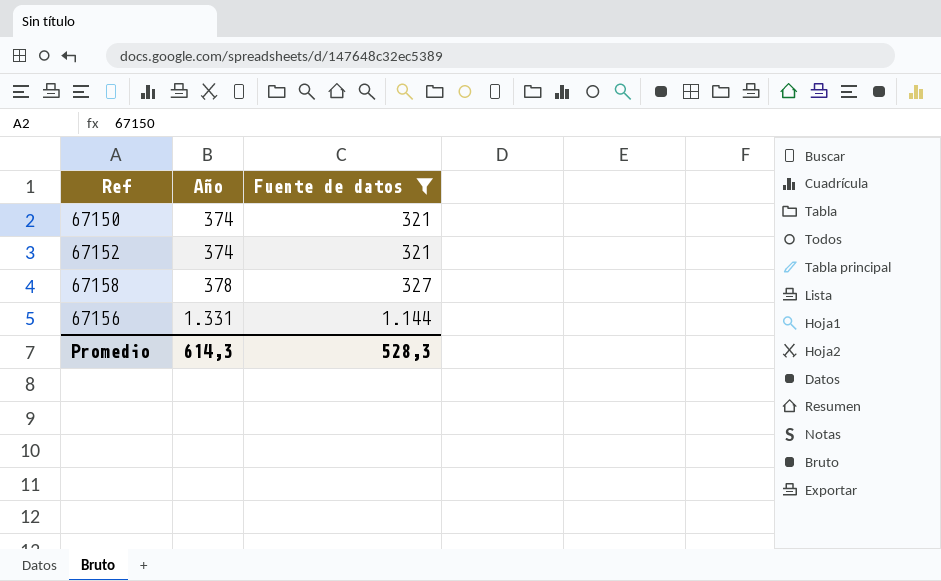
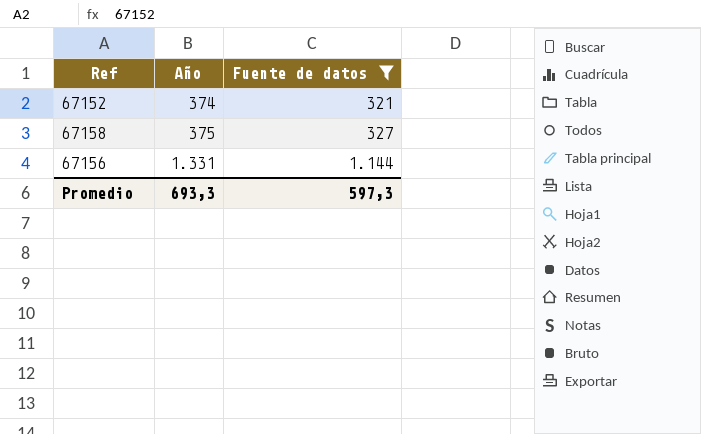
row 67150: 374 | 321 -> none
67158 | Año: 378 -> 375
Promedio | Año: 614,3 -> 693,3
Promedio | Fuente de datos: 528,3 -> 597,3

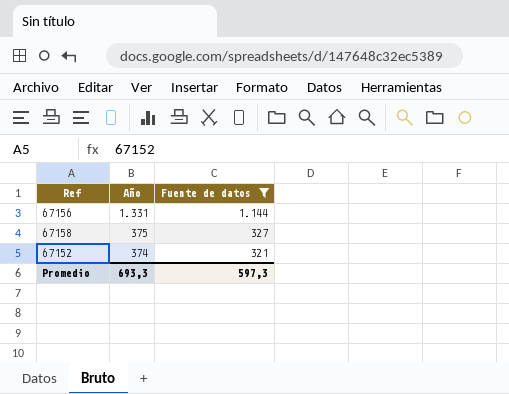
row order: Año ascending -> Año descending

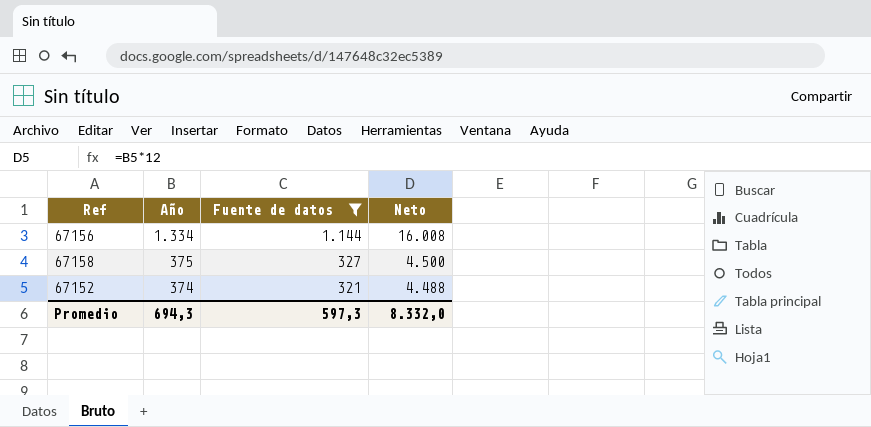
column Neto | formula: none -> [Año] * 12
67156 | Año: 1.331 -> 1.334
Promedio | Año: 693,3 -> 694,3

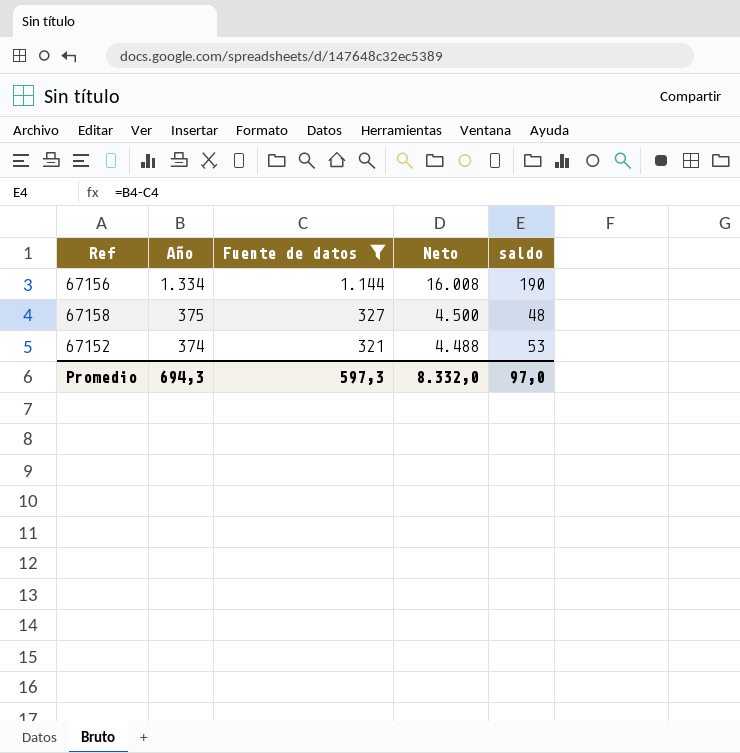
column saldo | formula: none -> [Año] - [Fuente de datos]

